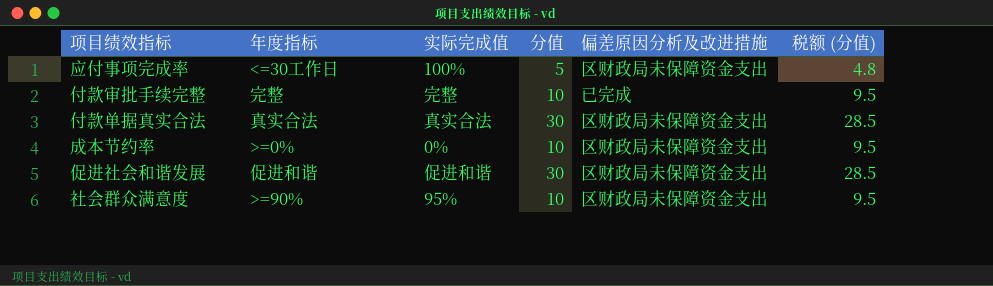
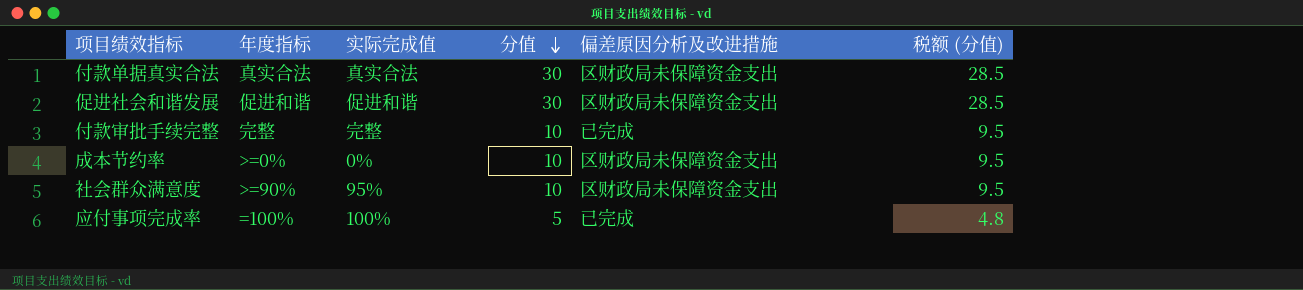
row order: none -> 分值 descending
应付事项完成率 | 年度指标: <=30工作日 -> =100%
应付事项完成率 | 偏差原因分析及改进措施: 区财政局未保障资金支出 -> 已完成

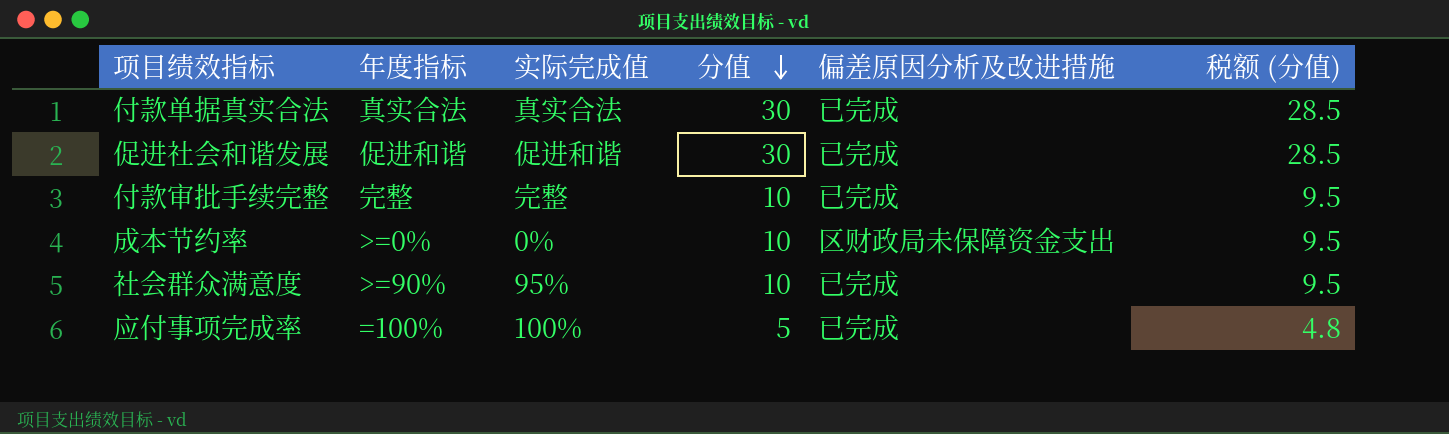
付款单据真实合法 | 偏差原因分析及改进措施: 区财政局未保障资金支出 -> 已完成
促进社会和谐发展 | 偏差原因分析及改进措施: 区财政局未保障资金支出 -> 已完成
社会群众满意度 | 偏差原因分析及改进措施: 区财政局未保障资金支出 -> 已完成

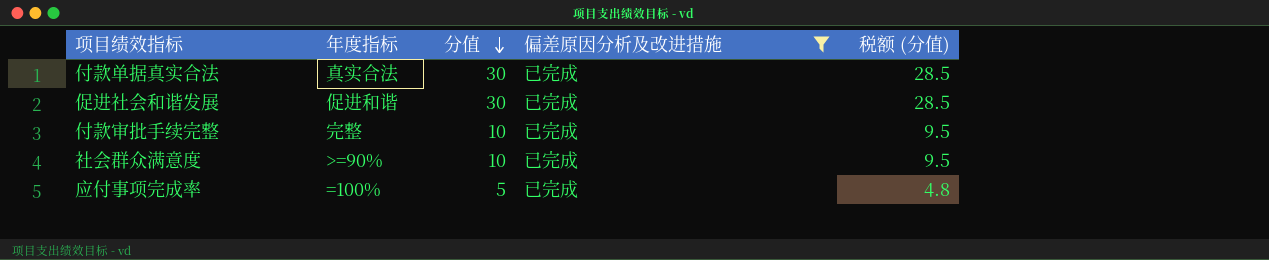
filter: none -> 偏差原因分析及改进措施 = 已完成
column 实际完成值 | position: 3 -> none

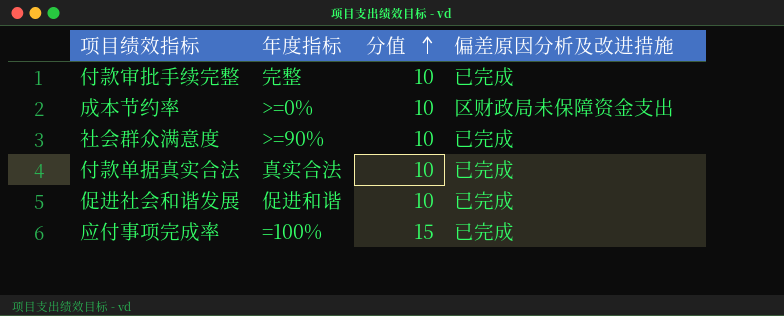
filter: 偏差原因分析及改进措施 = 已完成 -> none
row order: 分值 descending -> 分值 ascending
column 税额 (分值) | formula: [分值] * 0.95 -> none
付款单据真实合法 | 分值: 30 -> 10
促进社会和谐发展 | 分值: 30 -> 10
应付事项完成率 | 分值: 5 -> 15

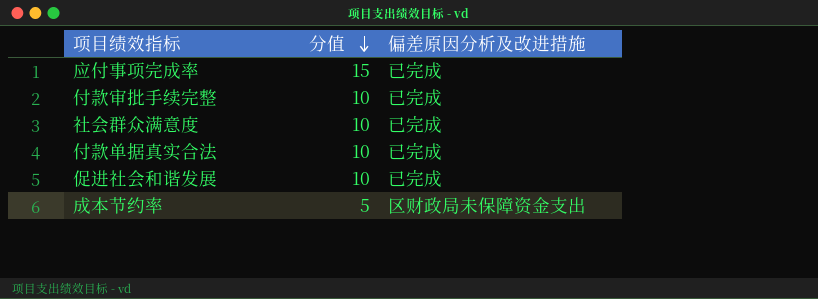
row order: 分值 ascending -> 分值 descending
column 年度指标 | position: 2 -> none
成本节约率 | 分值: 10 -> 5

